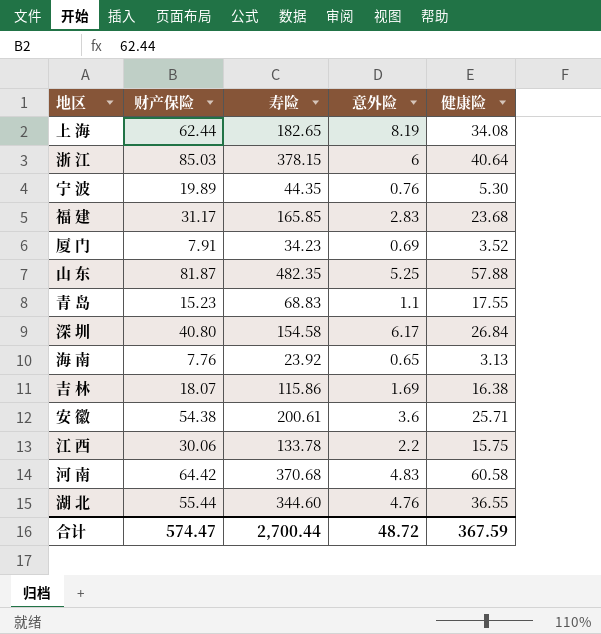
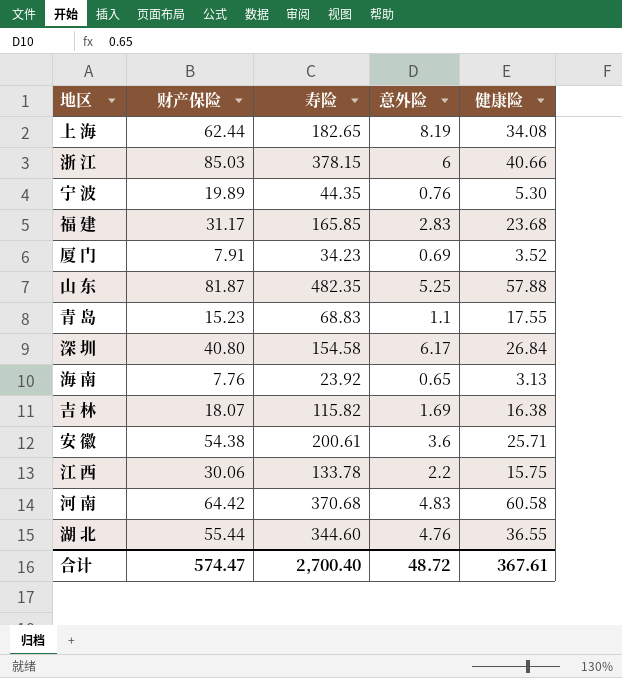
浙 江 | 健康险: 40.64 -> 40.66
吉 林 | 寿险: 115.86 -> 115.82
合计 | 寿险: 2,700.44 -> 2,700.40
合计 | 健康险: 367.59 -> 367.61

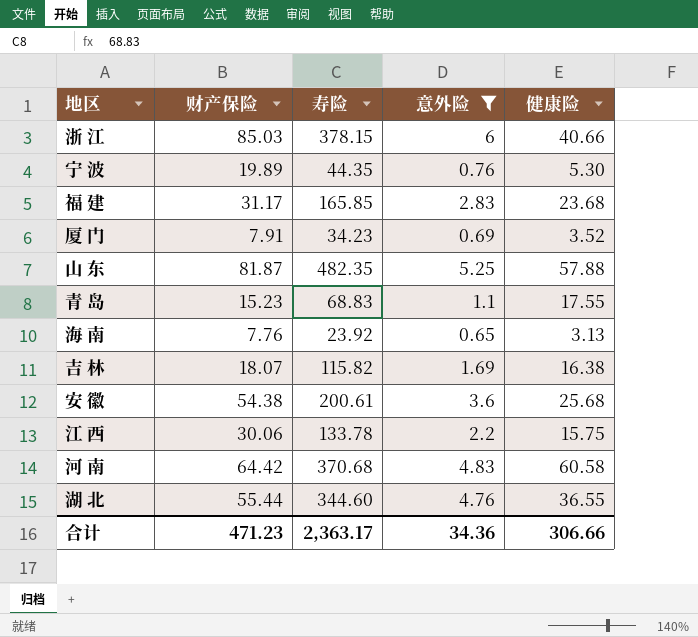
filter: none -> 意外险 <= 6
安 徽 | 健康险: 25.71 -> 25.68
合计 | 财产保险: 574.47 -> 471.23
合计 | 寿险: 2,700.40 -> 2,363.17
合计 | 意外险: 48.72 -> 34.36
合计 | 健康险: 367.61 -> 306.66

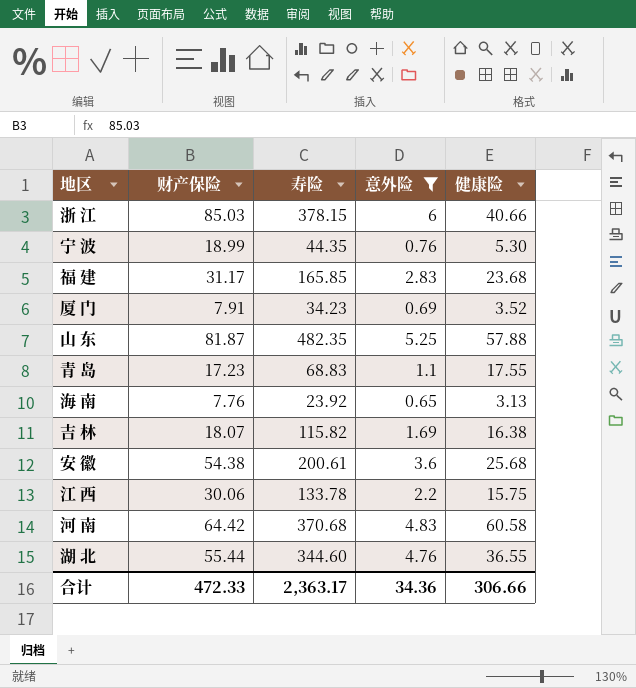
宁 波 | 财产保险: 19.89 -> 18.99
青 岛 | 财产保险: 15.23 -> 17.23
合计 | 财产保险: 471.23 -> 472.33

